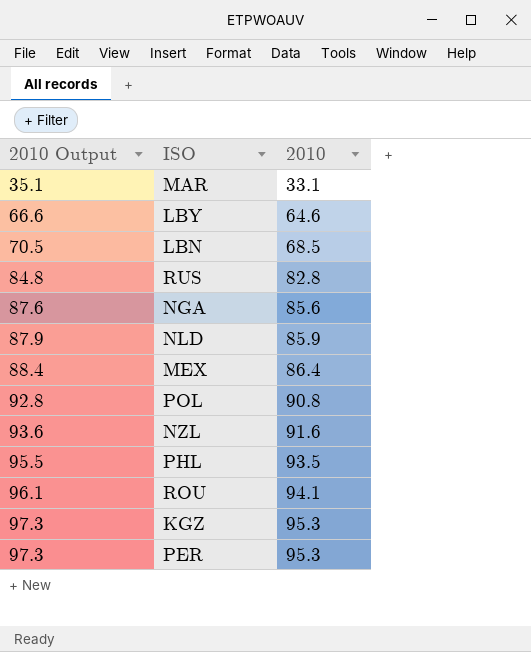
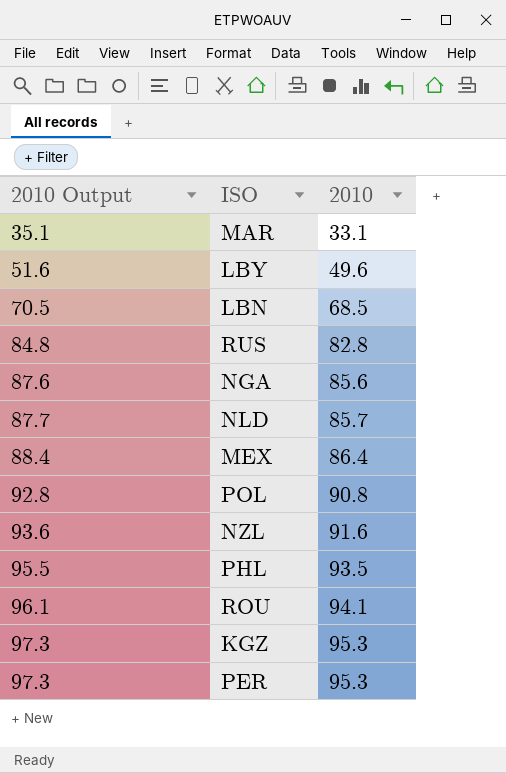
LBY | 2010 Output: 66.6 -> 51.6
LBY | 2010: 64.6 -> 49.6
NLD | 2010 Output: 87.9 -> 87.7
NLD | 2010: 85.9 -> 85.7

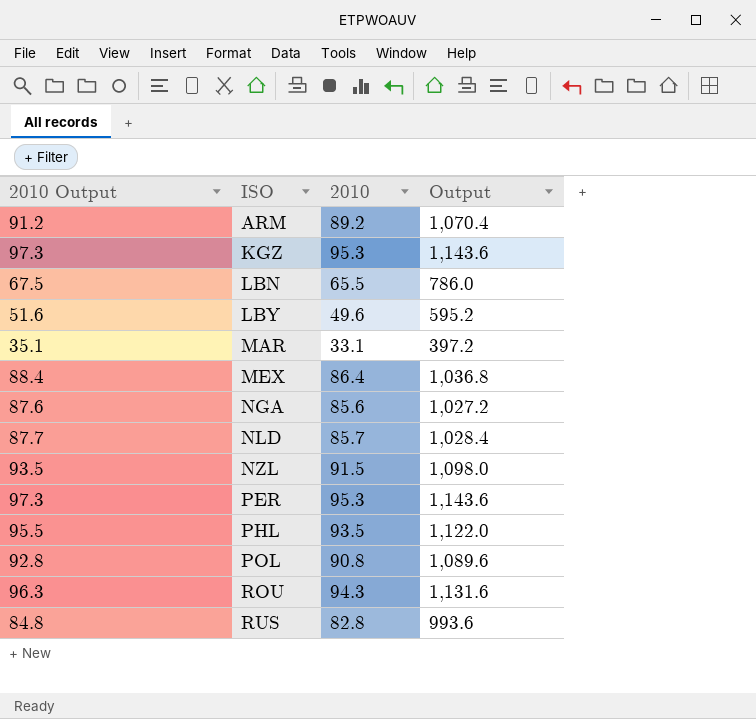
row order: 2010 Output ascending -> ISO ascending
column Output | formula: none -> [2010] * 12
row ARM: none -> 91.2 | 89.2 | 1,070.4
LBN | 2010 Output: 70.5 -> 67.5
LBN | 2010: 68.5 -> 65.5
NZL | 2010 Output: 93.6 -> 93.5
NZL | 2010: 91.6 -> 91.5
ROU | 2010 Output: 96.1 -> 96.3
ROU | 2010: 94.1 -> 94.3

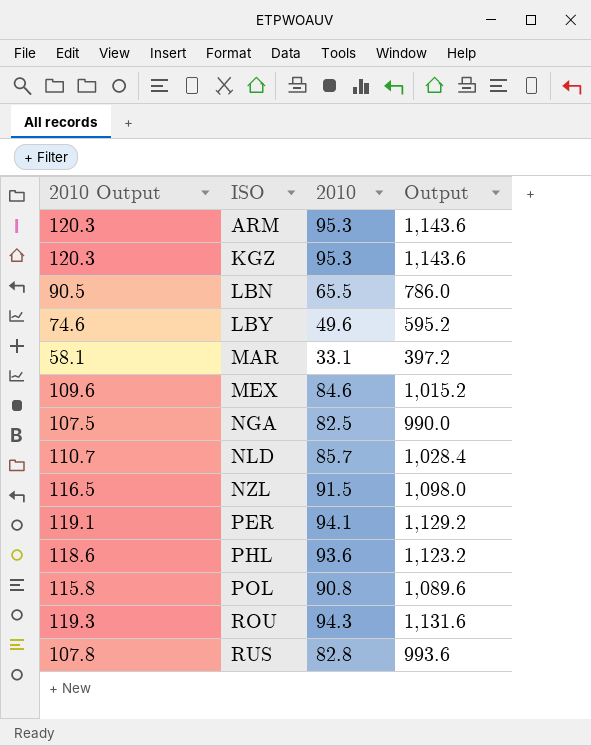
column 2010 Output | formula: [2010] + 2 -> [2010] + 25
ARM | 2010: 89.2 -> 95.3
ARM | Output: 1,070.4 -> 1,143.6
MEX | 2010: 86.4 -> 84.6
MEX | Output: 1,036.8 -> 1,015.2
NGA | 2010: 85.6 -> 82.5
NGA | Output: 1,027.2 -> 990.0
PER | 2010: 95.3 -> 94.1
PER | Output: 1,143.6 -> 1,129.2
PHL | 2010: 93.5 -> 93.6
PHL | Output: 1,122.0 -> 1,123.2

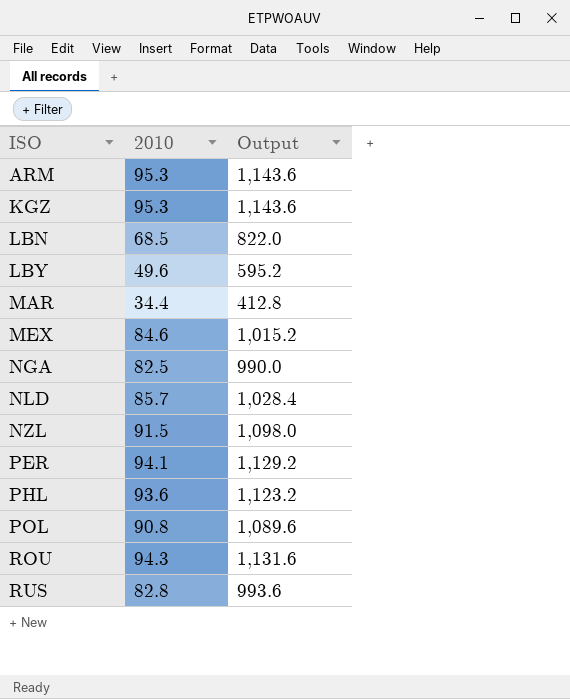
column 2010 Output | formula: [2010] + 25 -> none
LBN | 2010: 65.5 -> 68.5
LBN | Output: 786.0 -> 822.0
MAR | 2010: 33.1 -> 34.4
MAR | Output: 397.2 -> 412.8

